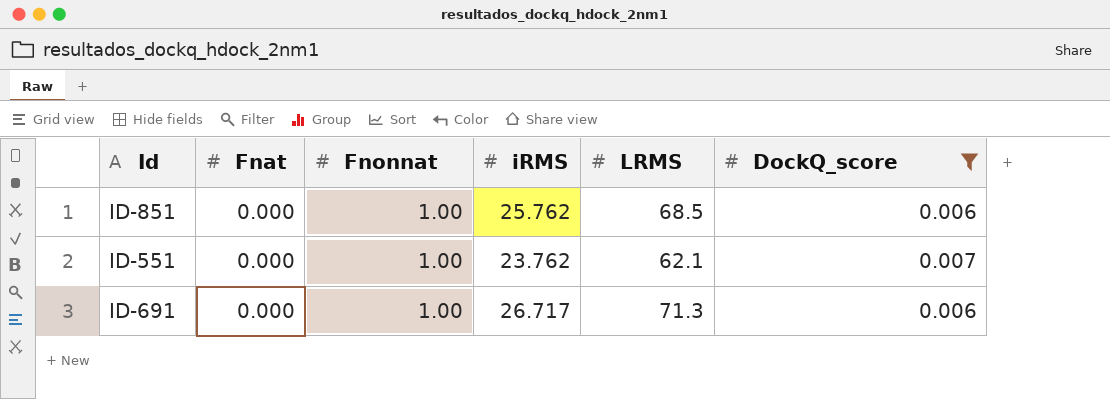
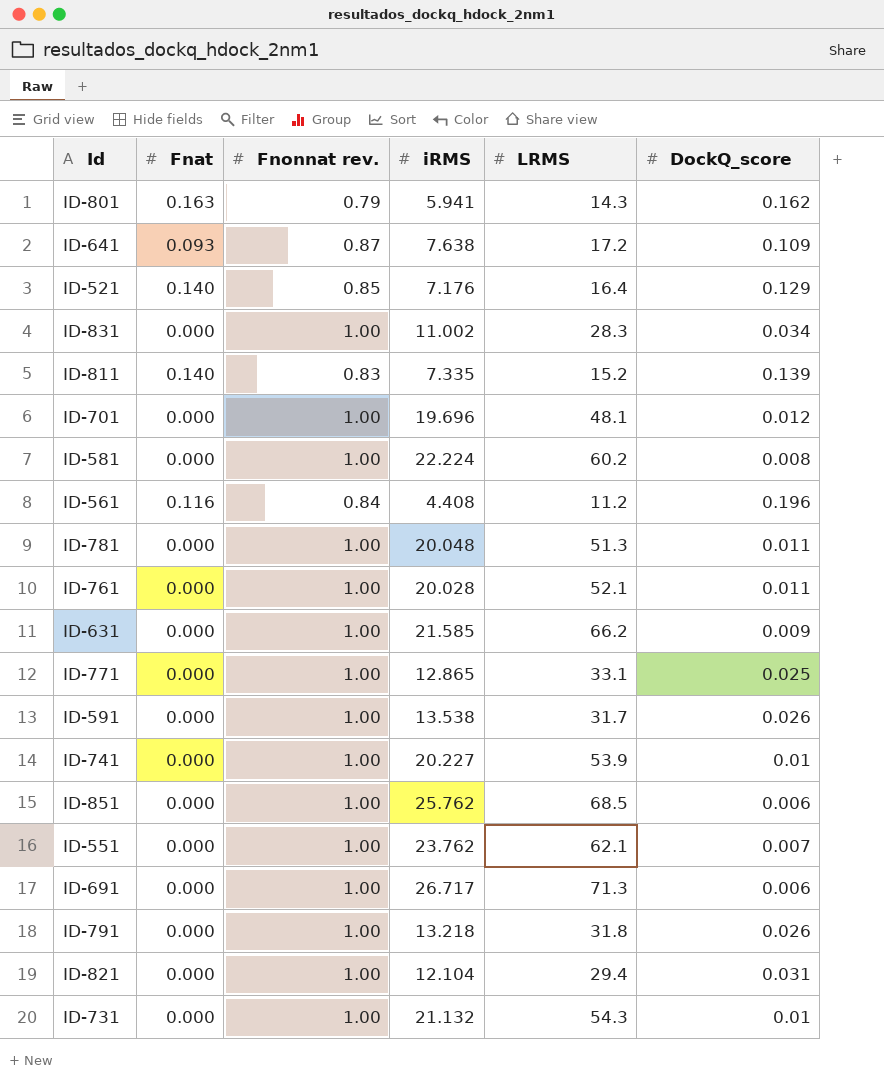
filter: DockQ_score <= 0.007 -> none
column name: Fnonnat -> Fnonnat rev.

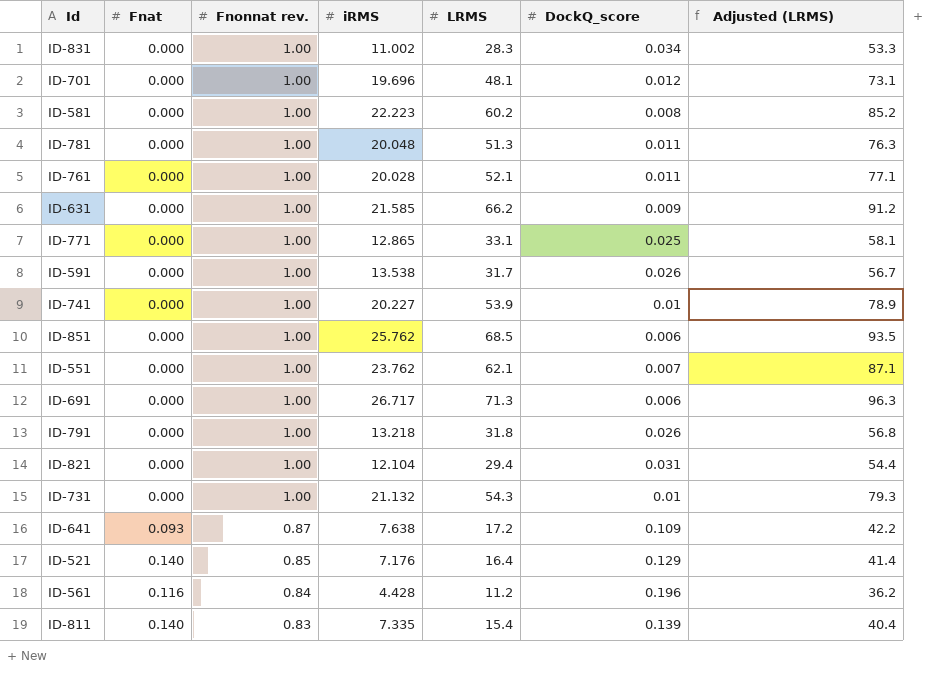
row order: none -> Fnonnat rev. descending
column Adjusted (LRMS) | formula: none -> [LRMS] + 25
row ID-801: 0.163 | 0.79 | 5.941 | 14.3 | 0.162 -> none
ID-581 | iRMS: 22.224 -> 22.223
ID-561 | iRMS: 4.408 -> 4.428
ID-811 | LRMS: 15.2 -> 15.4

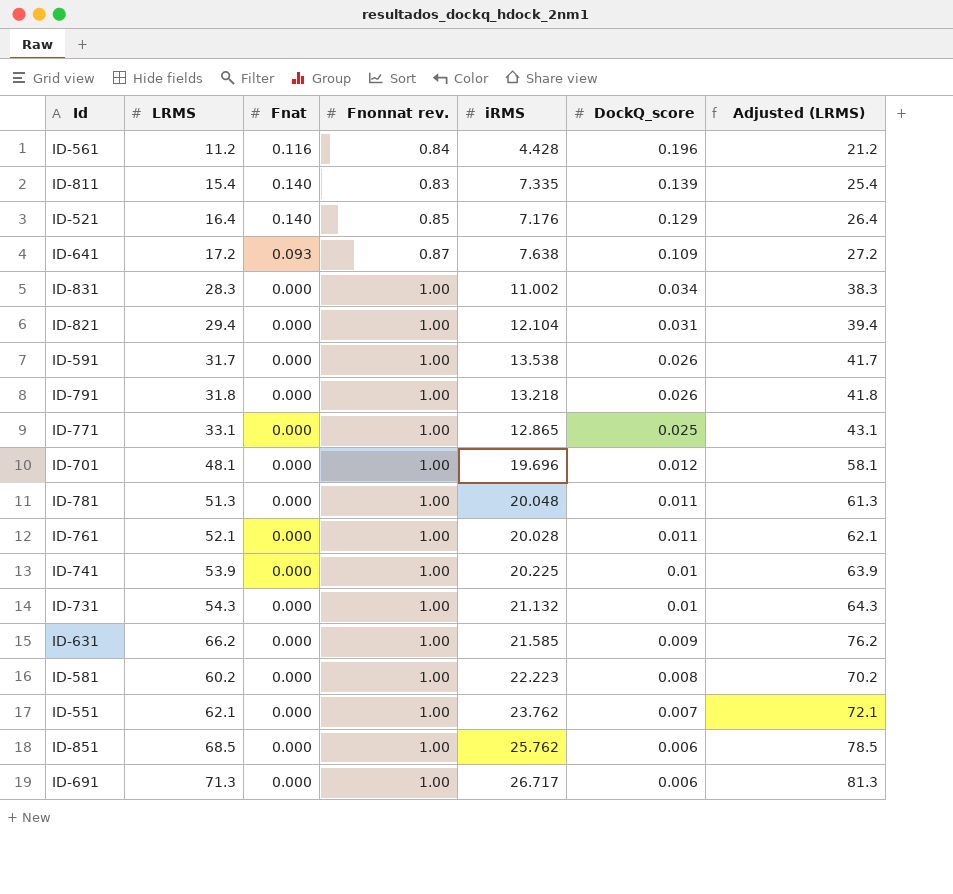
row order: Fnonnat rev. descending -> DockQ_score descending
column LRMS | position: 5 -> 2
column Adjusted (LRMS) | formula: [LRMS] + 25 -> [LRMS] + 10
ID-741 | iRMS: 20.227 -> 20.225

